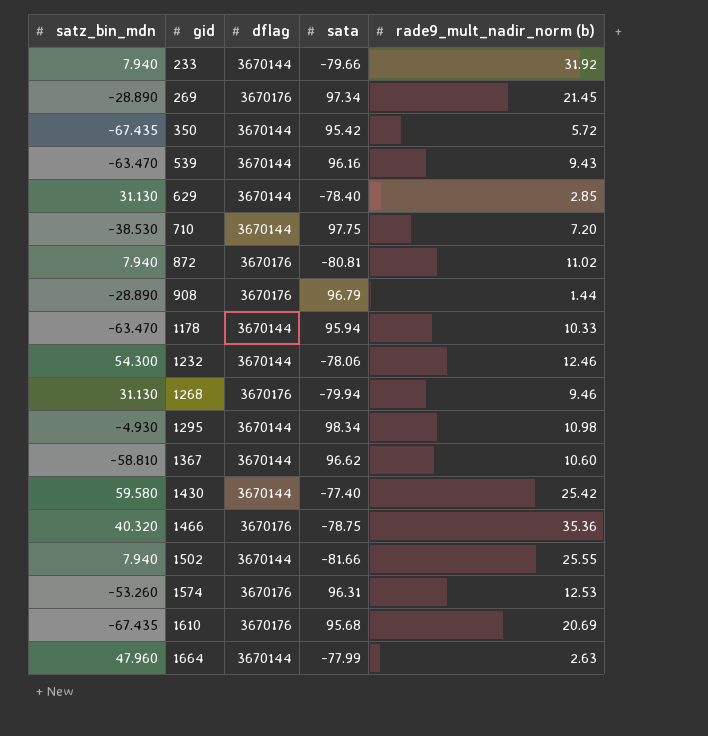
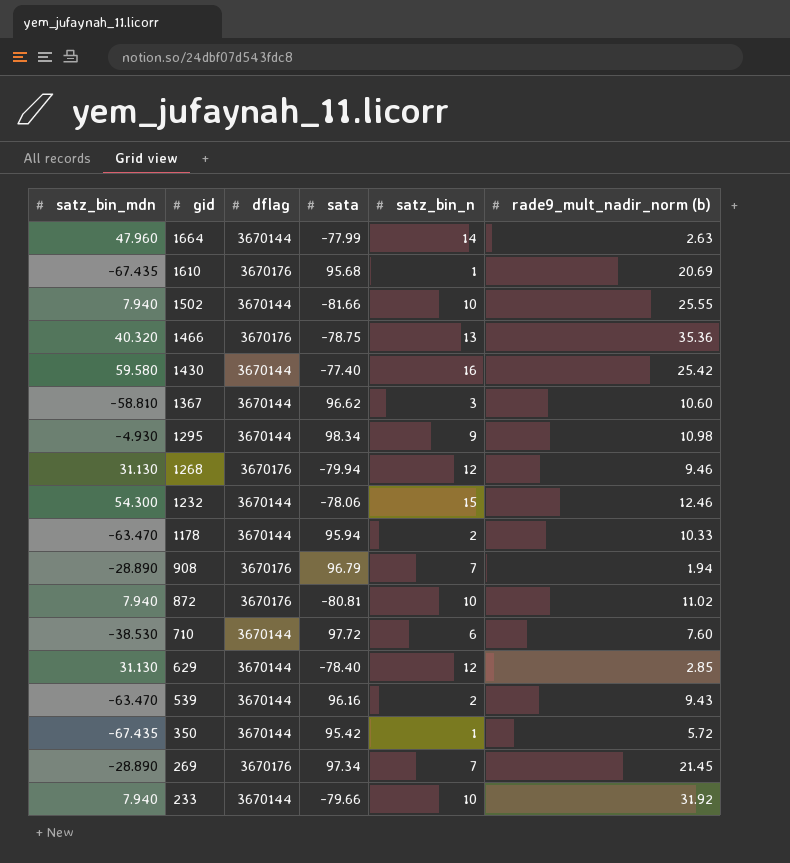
row order: gid ascending -> gid descending
column satz_bin_n | position: none -> 5
row 1574: -53.260 | 3670176 | 96.31 | 12.53 -> none
908 | rade9_mult_nadir_norm (b): 1.44 -> 1.94
710 | sata: 97.75 -> 97.72
710 | rade9_mult_nadir_norm (b): 7.20 -> 7.60

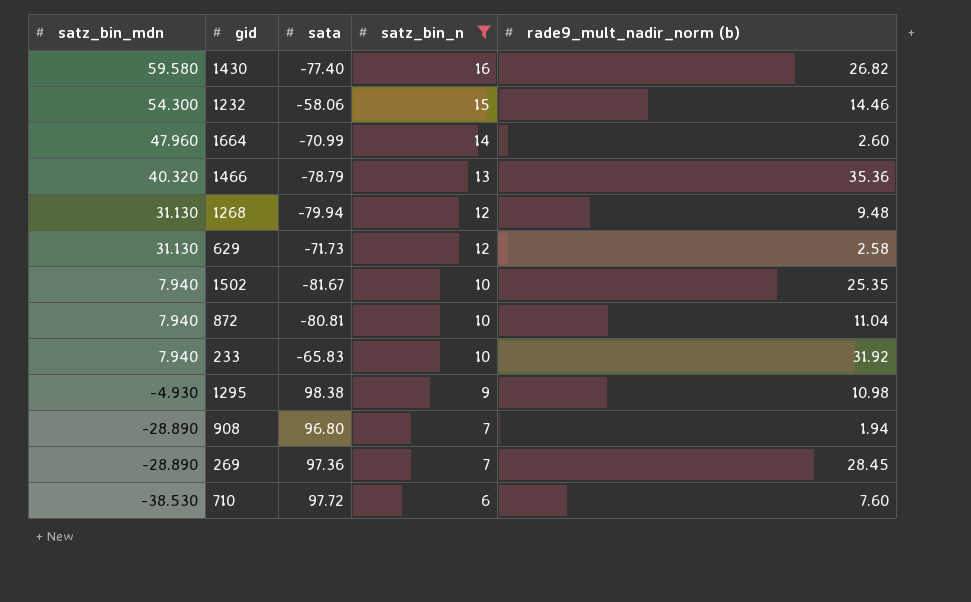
filter: none -> satz_bin_n >= 6
row order: gid descending -> satz_bin_mdn descending
column dflag | position: 3 -> none
1430 | rade9_mult_nadir_norm (b): 25.42 -> 26.82
1232 | sata: -78.06 -> -58.06
1232 | rade9_mult_nadir_norm (b): 12.46 -> 14.46
1664 | sata: -77.99 -> -70.99
1664 | rade9_mult_nadir_norm (b): 2.63 -> 2.60
1466 | sata: -78.75 -> -78.79
1268 | rade9_mult_nadir_norm (b): 9.46 -> 9.48
629 | sata: -78.40 -> -71.73
629 | rade9_mult_nadir_norm (b): 2.85 -> 2.58
1502 | sata: -81.66 -> -81.67
1502 | rade9_mult_nadir_norm (b): 25.55 -> 25.35
872 | rade9_mult_nadir_norm (b): 11.02 -> 11.04
233 | sata: -79.66 -> -65.83
1295 | sata: 98.34 -> 98.38
908 | sata: 96.79 -> 96.80
269 | sata: 97.34 -> 97.36
269 | rade9_mult_nadir_norm (b): 21.45 -> 28.45

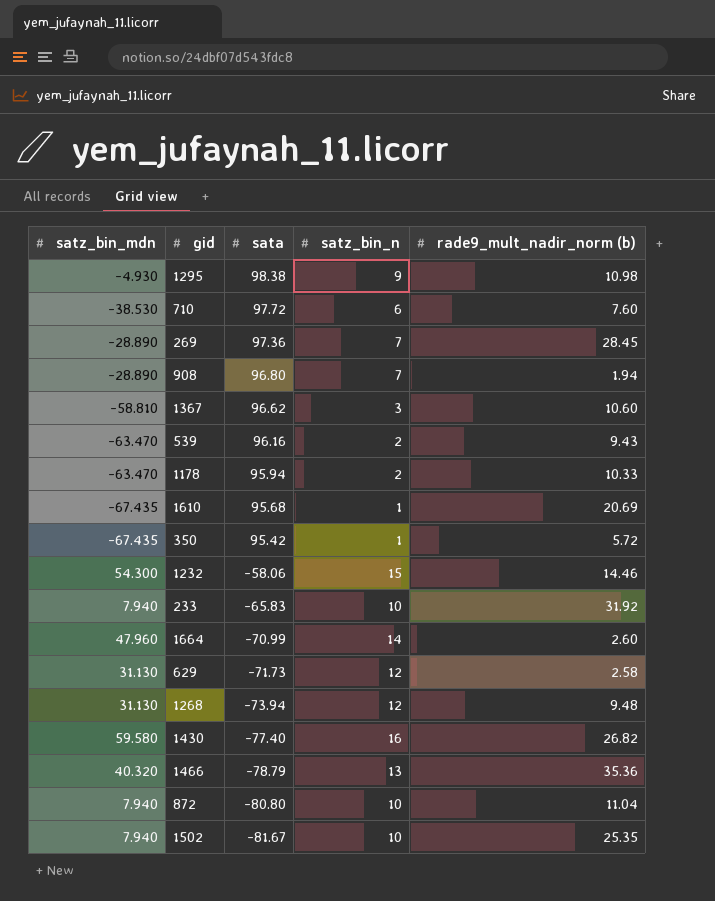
filter: satz_bin_n >= 6 -> none
row order: satz_bin_mdn descending -> sata descending
1268 | sata: -79.94 -> -73.94
872 | sata: -80.81 -> -80.80

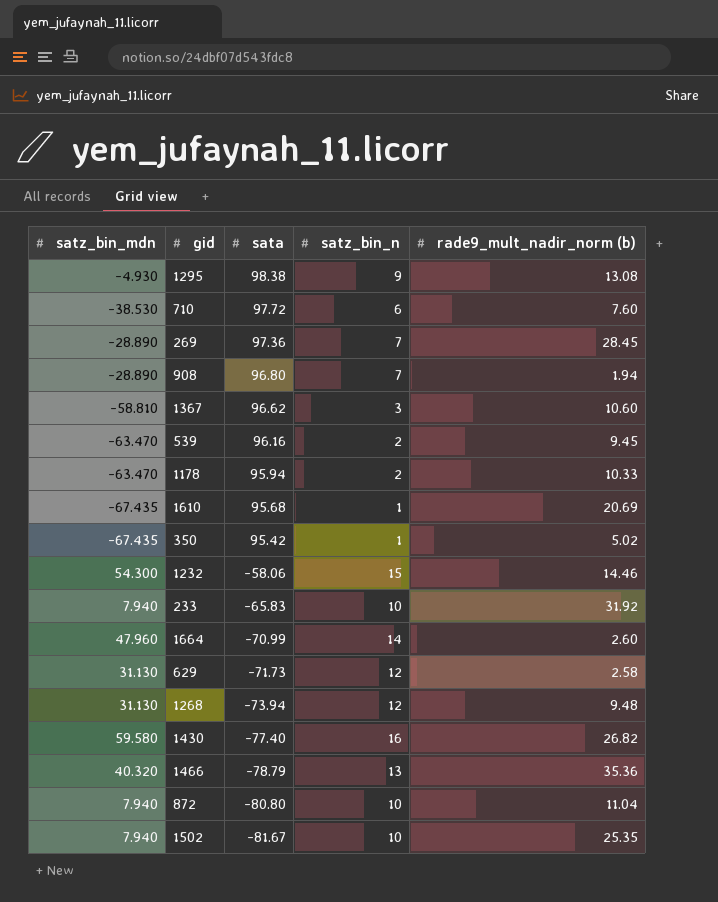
1295 | rade9_mult_nadir_norm (b): 10.98 -> 13.08
539 | rade9_mult_nadir_norm (b): 9.43 -> 9.45
350 | rade9_mult_nadir_norm (b): 5.72 -> 5.02

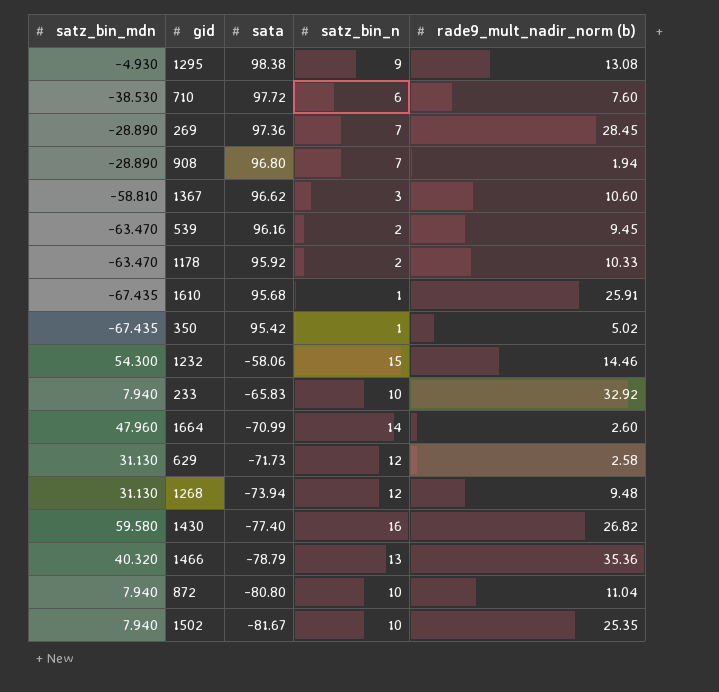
1178 | sata: 95.94 -> 95.92
1610 | rade9_mult_nadir_norm (b): 20.69 -> 25.91
233 | rade9_mult_nadir_norm (b): 31.92 -> 32.92

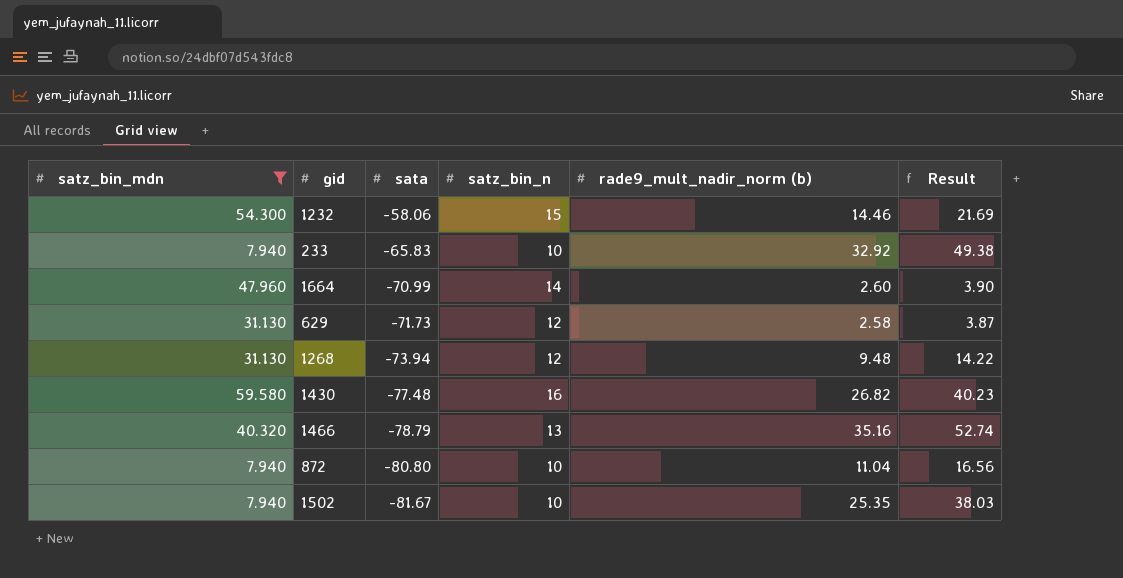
filter: none -> satz_bin_mdn >= 7.940
column Result | formula: none -> [rade9_mult_nadir_norm (b)] * 1.5
1430 | sata: -77.40 -> -77.48
1466 | rade9_mult_nadir_norm (b): 35.36 -> 35.16

